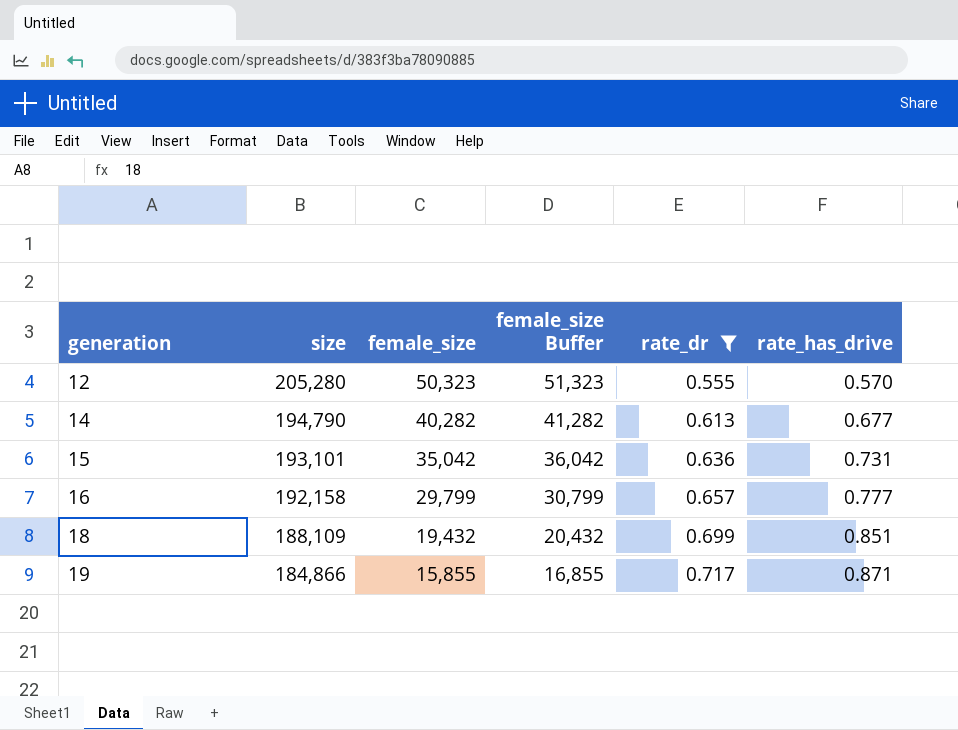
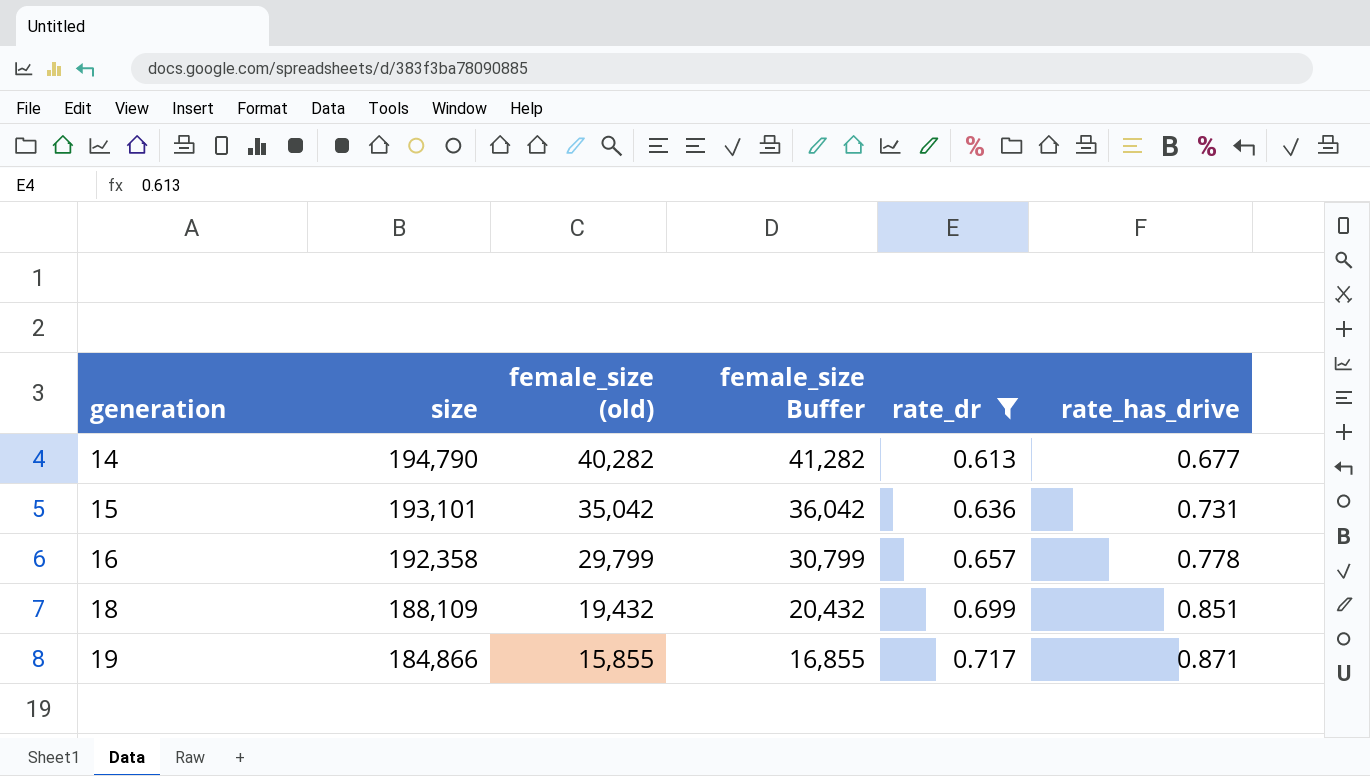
column name: female_size -> female_size (old)
row 12: 205,280 | 50,323 | 51,323 | 0.555 | 0.570 -> none
16 | size: 192,158 -> 192,358
16 | rate_has_drive: 0.777 -> 0.778

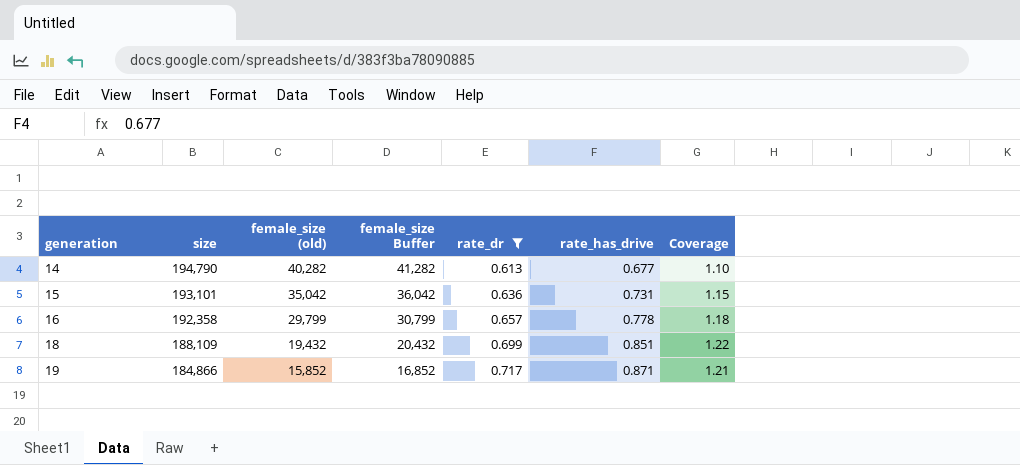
column Coverage | formula: none -> [rate_has_drive] / [rate_dr]
19 | female_size (old): 15,855 -> 15,852
19 | female_size Buffer: 16,855 -> 16,852

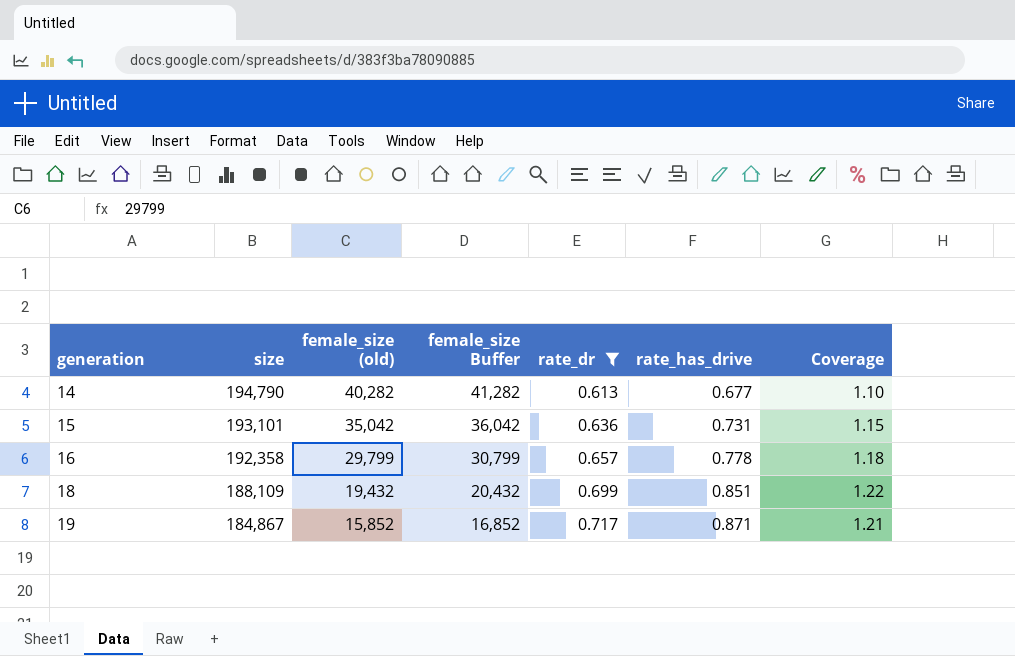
19 | size: 184,866 -> 184,867

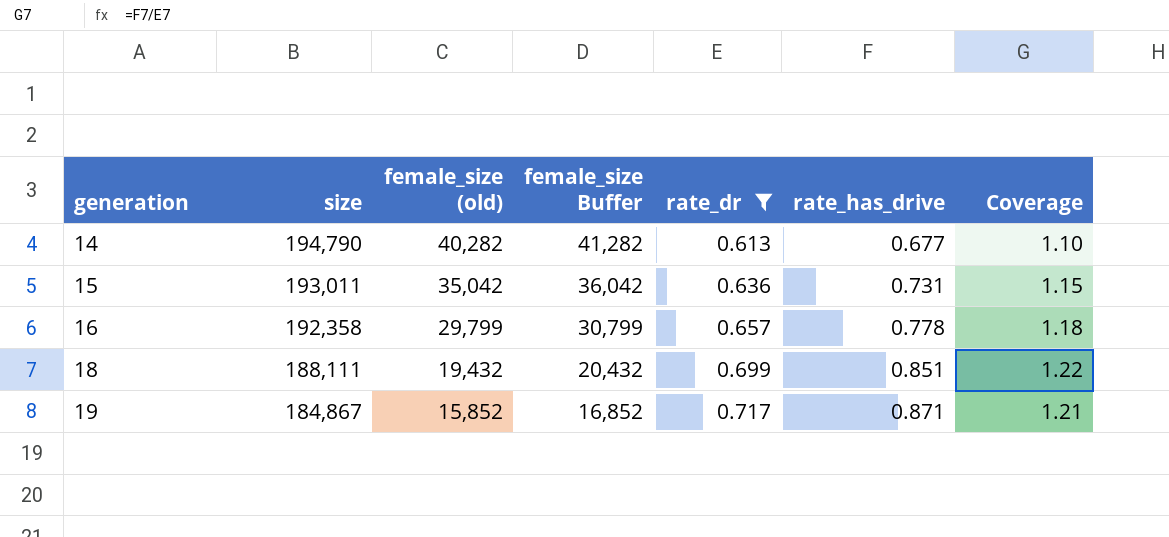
15 | size: 193,101 -> 193,011
18 | size: 188,109 -> 188,111

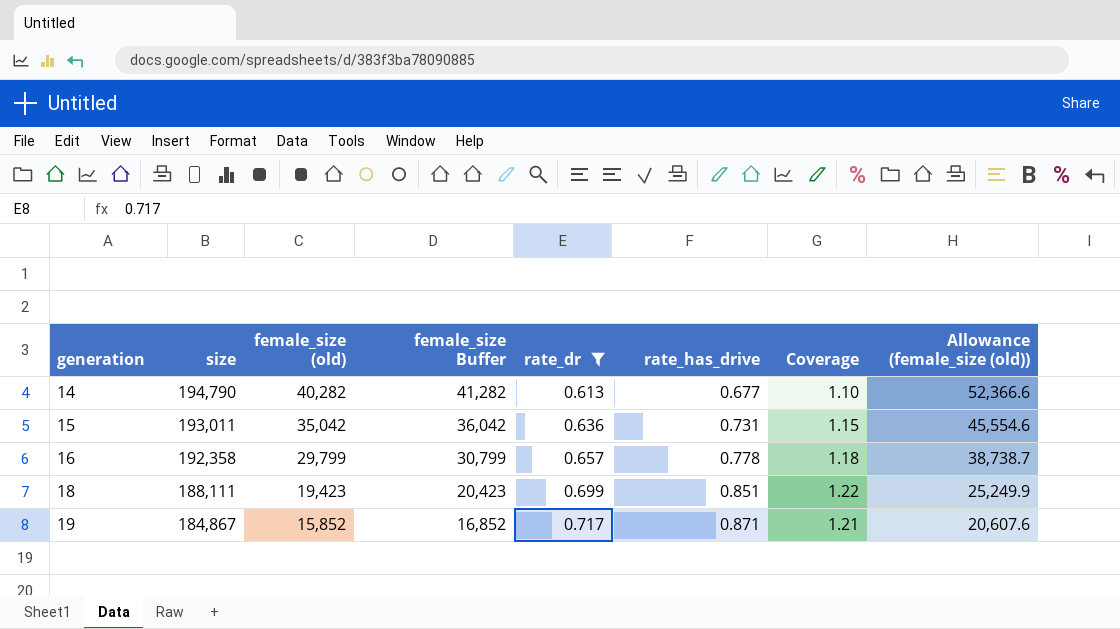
column Allowance (female_size (old)) | formula: none -> [female_size (old)] * 1.3
18 | female_size (old): 19,432 -> 19,423
18 | female_size Buffer: 20,432 -> 20,423

